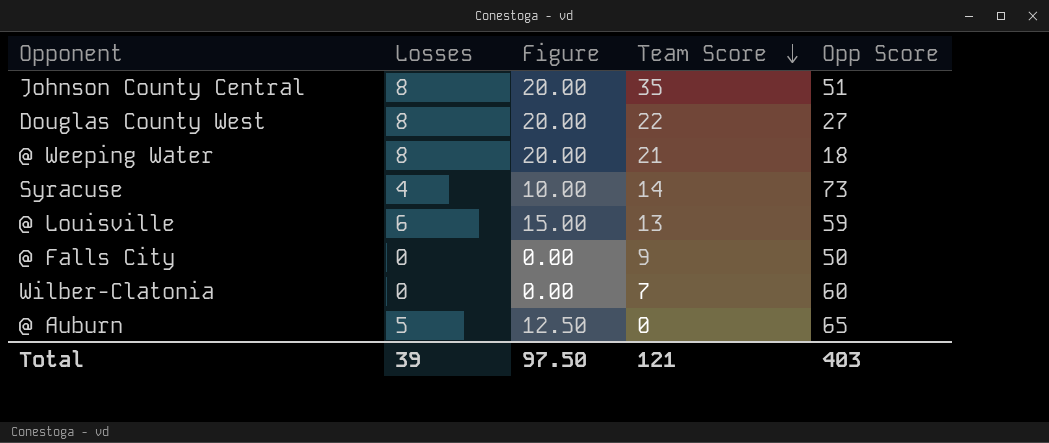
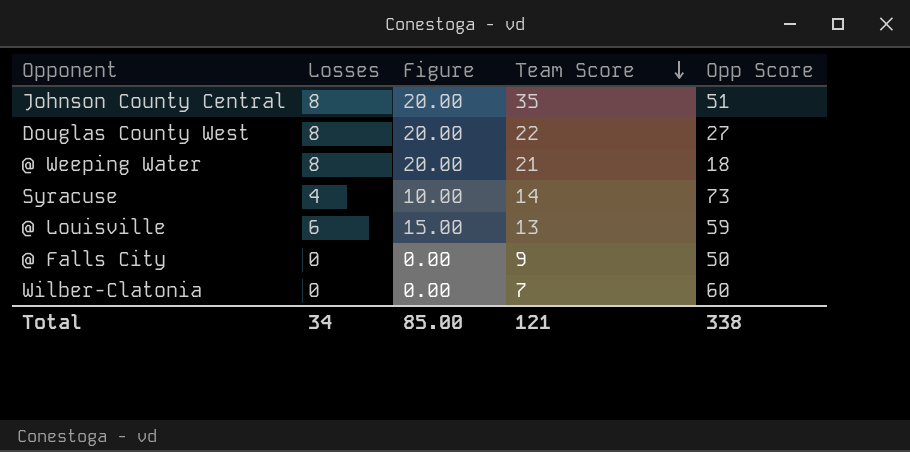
row @ Auburn: 5 | 12.50 | 0 | 65 -> none
Total | Losses: 39 -> 34
Total | Figure: 97.50 -> 85.00
Total | Opp Score: 403 -> 338

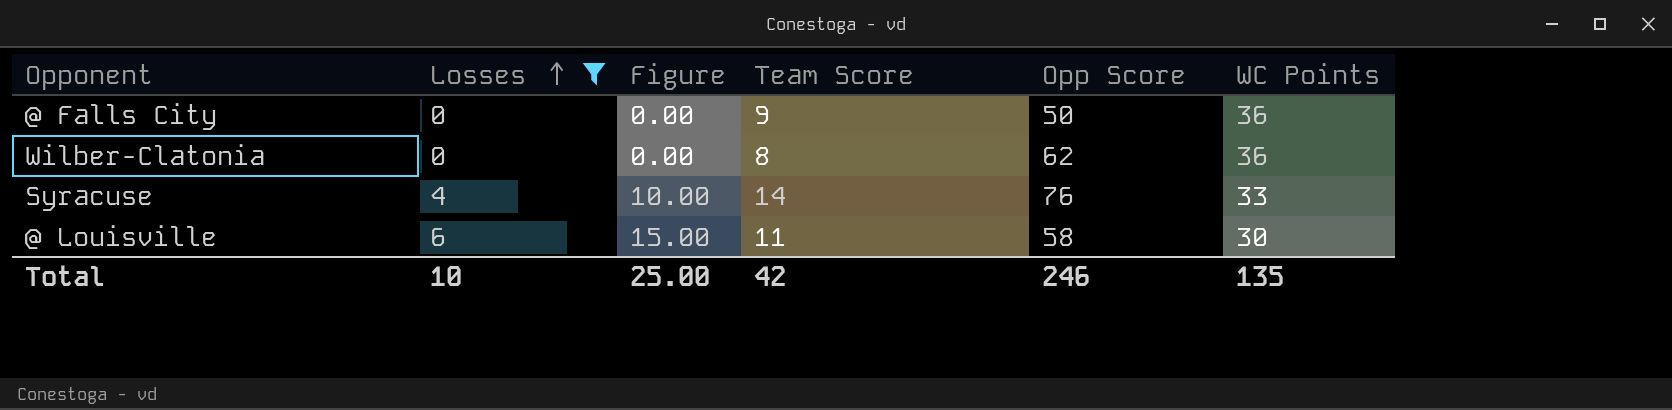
filter: none -> Losses != 8
row order: Team Score descending -> Losses ascending
column WC Points | position: none -> 6
Wilber-Clatonia | Team Score: 7 -> 8
Wilber-Clatonia | Opp Score: 60 -> 62
Syracuse | Opp Score: 73 -> 76
@ Louisville | Team Score: 13 -> 11
@ Louisville | Opp Score: 59 -> 58
Total | Losses: 34 -> 10
Total | Figure: 85.00 -> 25.00
Total | Team Score: 121 -> 42
Total | Opp Score: 338 -> 246

